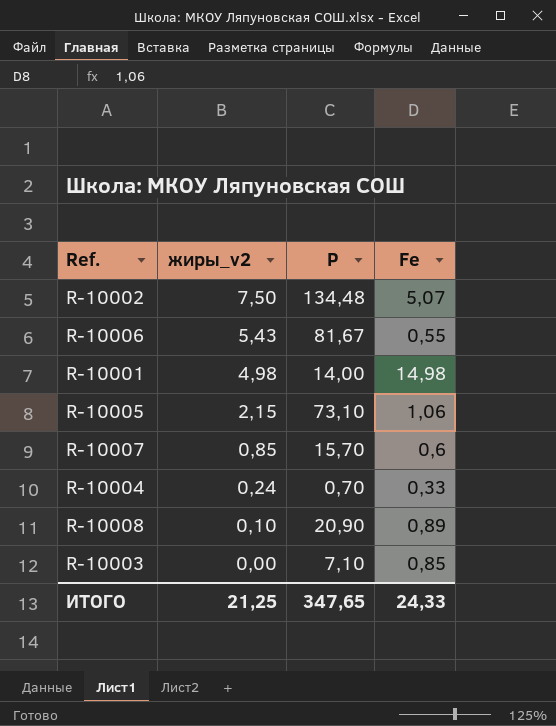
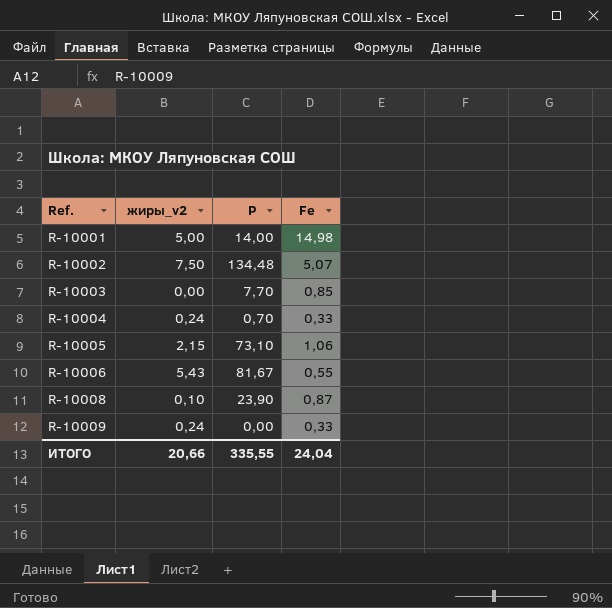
row order: жиры_v2 descending -> Ref. ascending
row R-10007: 0,85 | 15,70 | 0,6 -> none
R-10001 | жиры_v2: 4,98 -> 5,00
R-10003 | P: 7,10 -> 7,70
R-10008 | P: 20,90 -> 23,90
R-10008 | Fe: 0,89 -> 0,87
row R-10009: none -> 0,24 | 0,00 | 0,33
ИТОГО | жиры_v2: 21,25 -> 20,66
ИТОГО | P: 347,65 -> 335,55
ИТОГО | Fe: 24,33 -> 24,04

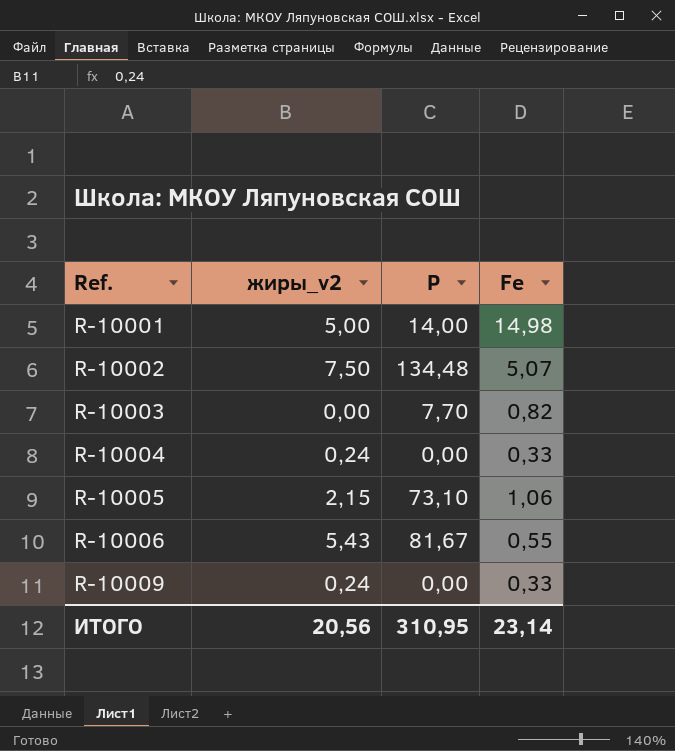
row R-10008: 0,10 | 23,90 | 0,87 -> none
R-10003 | Fe: 0,85 -> 0,82
R-10004 | P: 0,70 -> 0,00
ИТОГО | жиры_v2: 20,66 -> 20,56
ИТОГО | P: 335,55 -> 310,95
ИТОГО | Fe: 24,04 -> 23,14

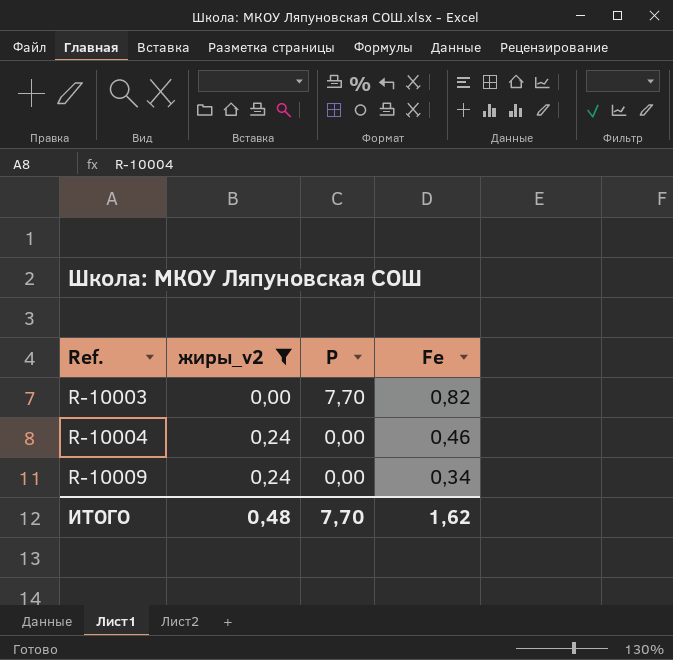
filter: none -> жиры_v2 <= 0,24
R-10004 | Fe: 0,33 -> 0,46
R-10009 | Fe: 0,33 -> 0,34
ИТОГО | жиры_v2: 20,56 -> 0,48
ИТОГО | P: 310,95 -> 7,70
ИТОГО | Fe: 23,14 -> 1,62

